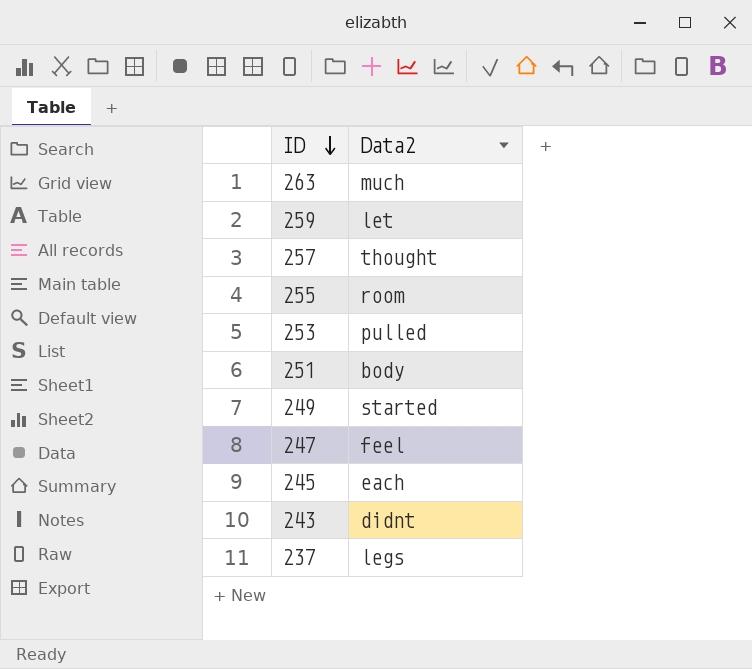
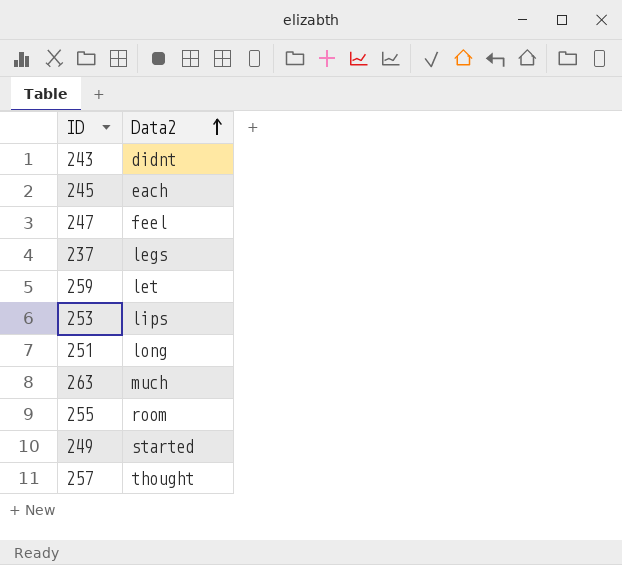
row order: ID descending -> Data2 ascending
253 | Data2: pulled -> lips
251 | Data2: body -> long

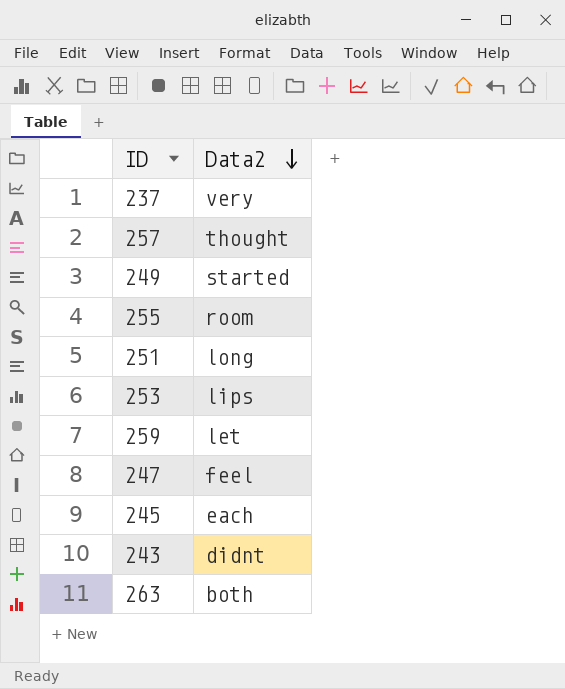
row order: Data2 ascending -> Data2 descending
237 | Data2: legs -> very
263 | Data2: much -> both

